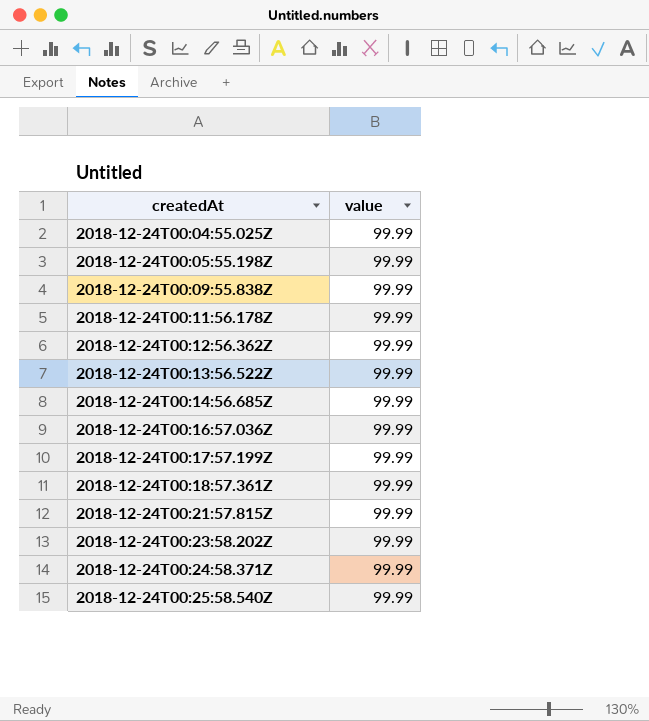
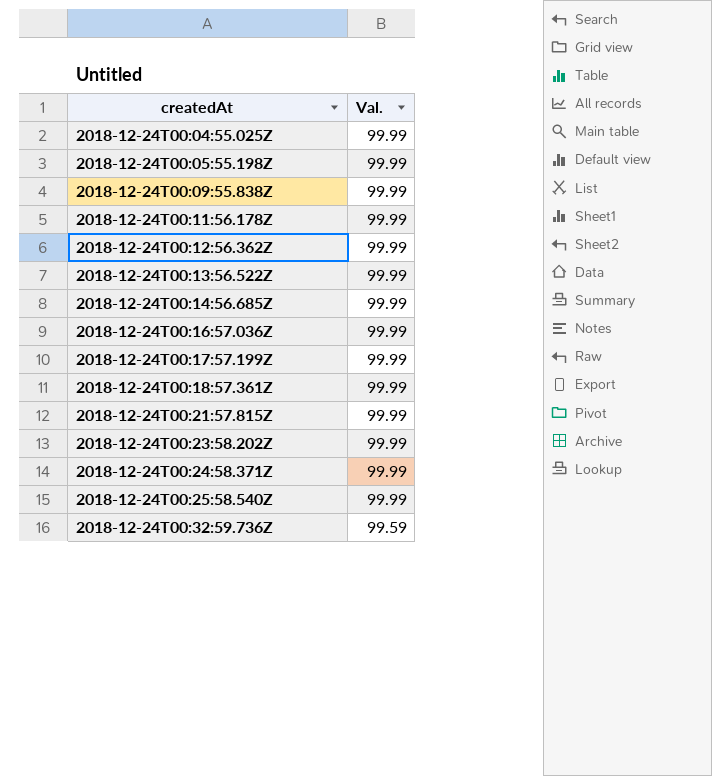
column name: value -> Val.
row 2018-12-24T00:32:59.736Z: none -> 99.59

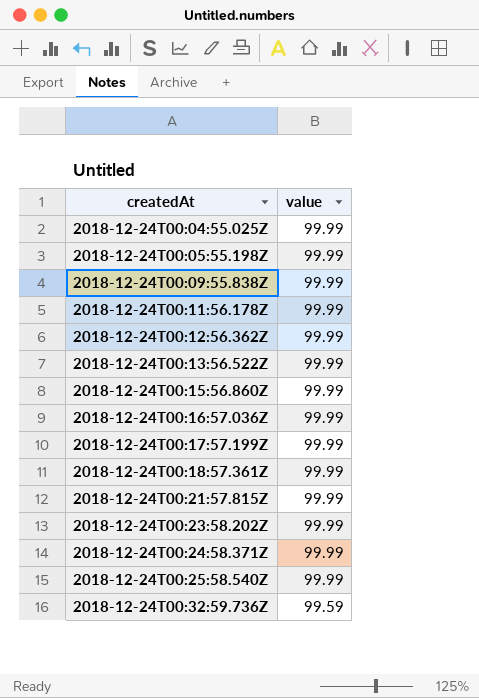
column name: Val. -> value
row 2018-12-24T00:14:56.685Z: 99.99 -> none
row 2018-12-24T00:15:56.860Z: none -> 99.99

